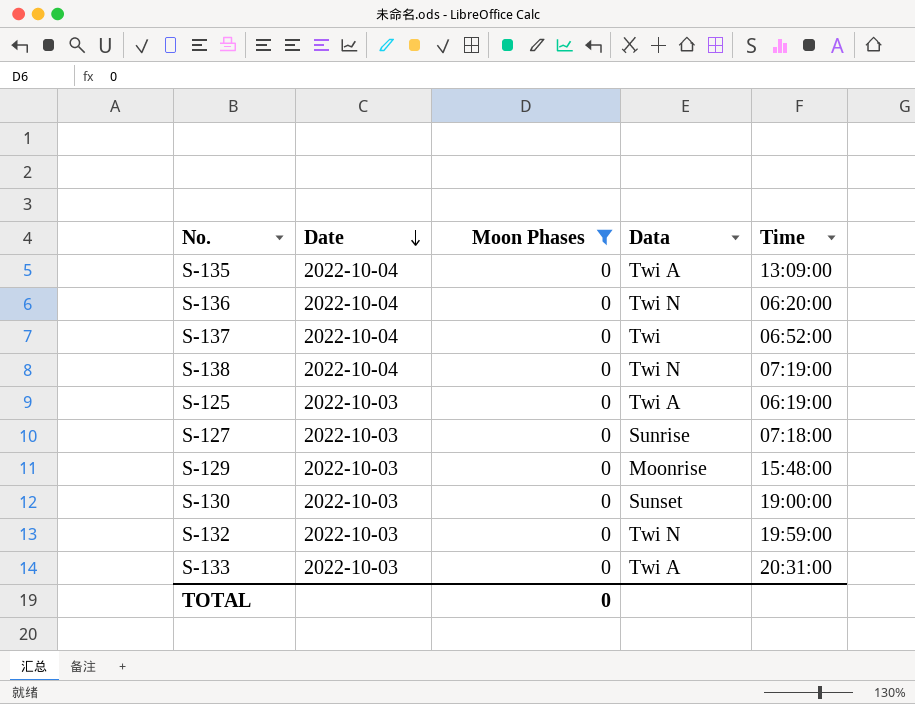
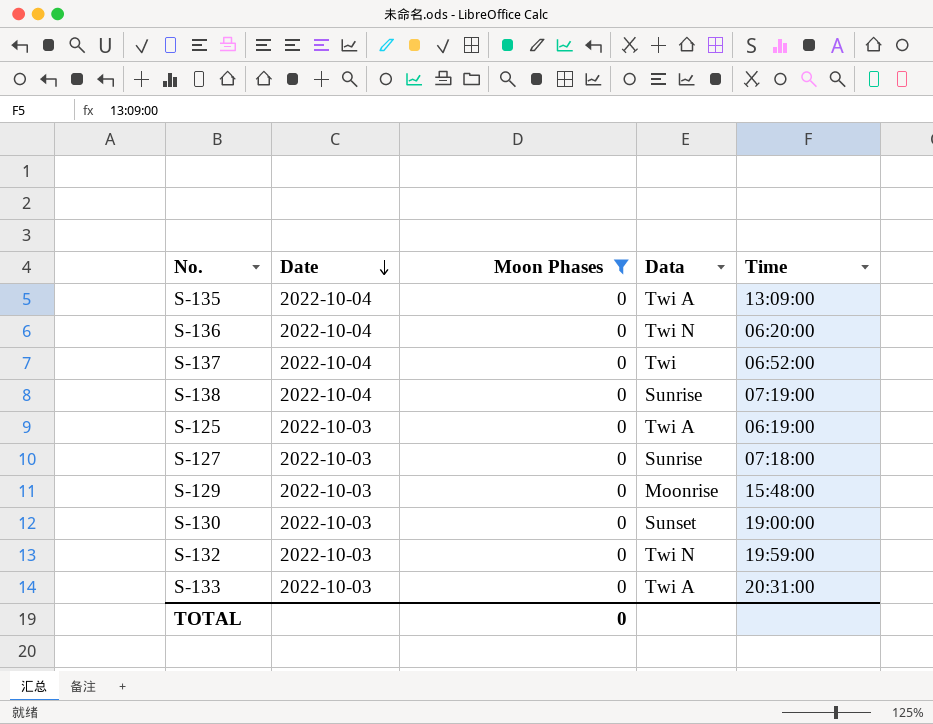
S-138 | Data: Twi N -> Sunrise

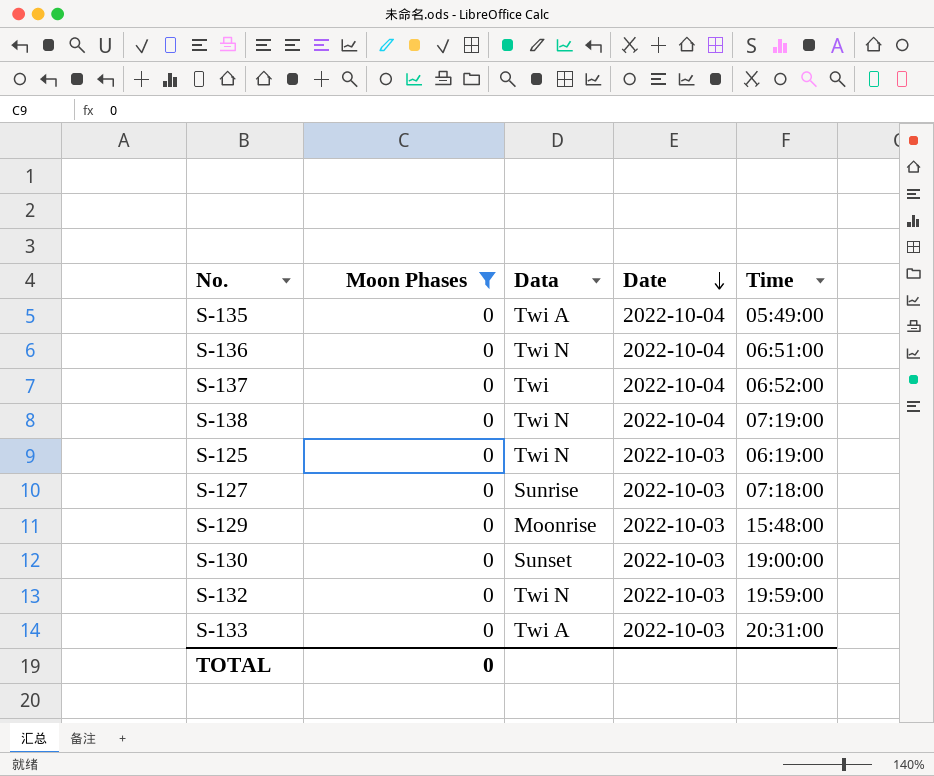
column Date | position: 2 -> 4
S-135 | Time: 13:09:00 -> 05:49:00
S-136 | Time: 06:20:00 -> 06:51:00
S-138 | Data: Sunrise -> Twi N
S-125 | Data: Twi A -> Twi N

